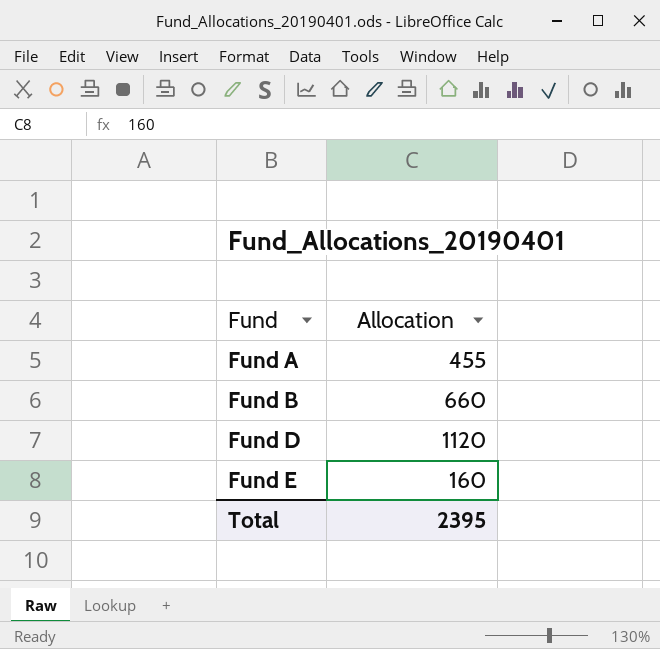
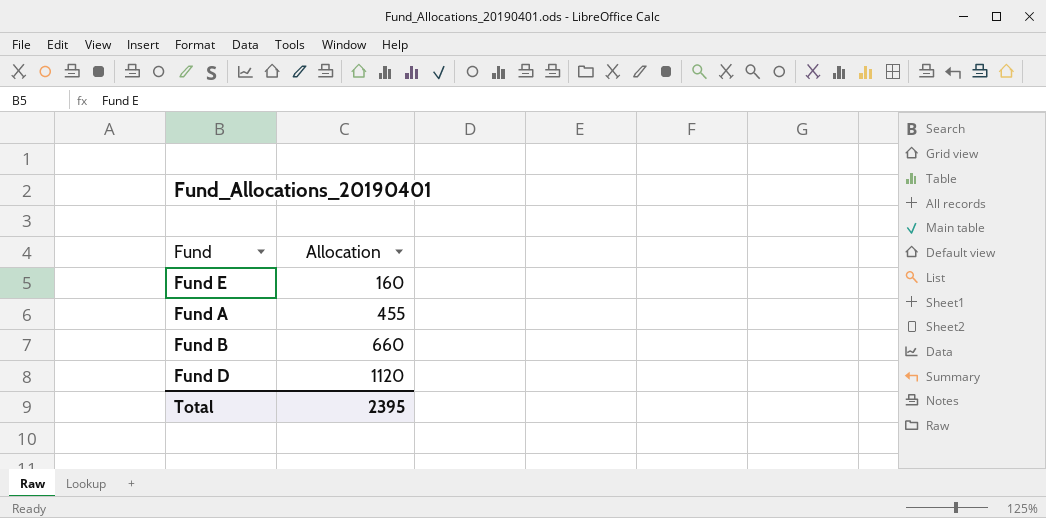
row order: Fund ascending -> Allocation ascending

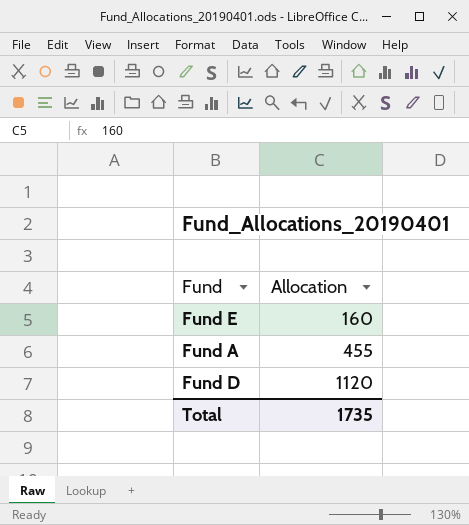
row Fund B: 660 -> none
Total | Allocation: 2395 -> 1735

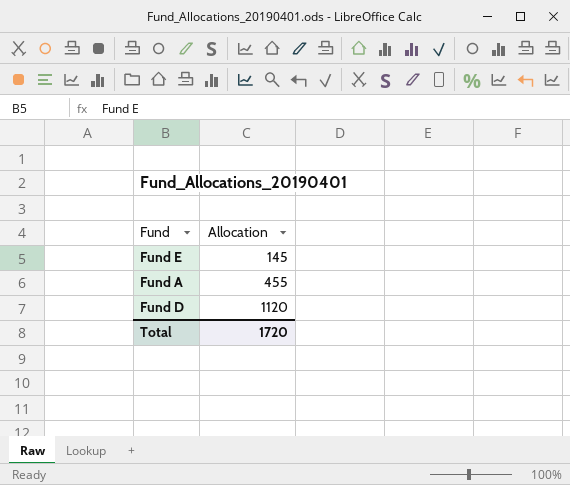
Fund E | Allocation: 160 -> 145
Total | Allocation: 1735 -> 1720

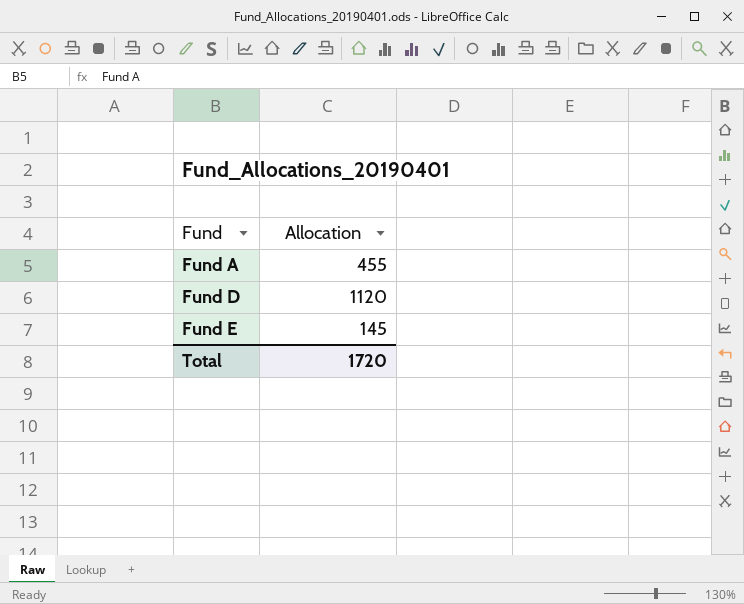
row order: Allocation ascending -> Fund ascending

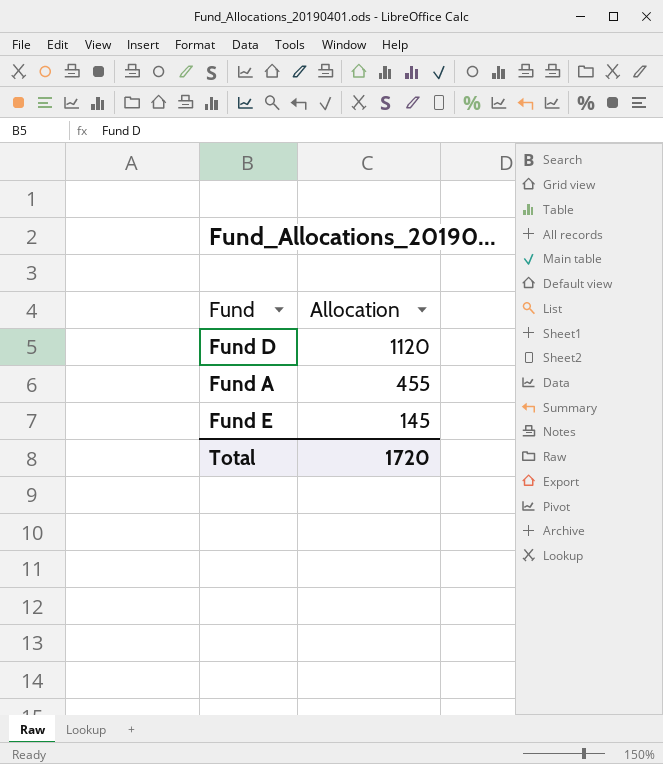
row order: Fund ascending -> Allocation descending

